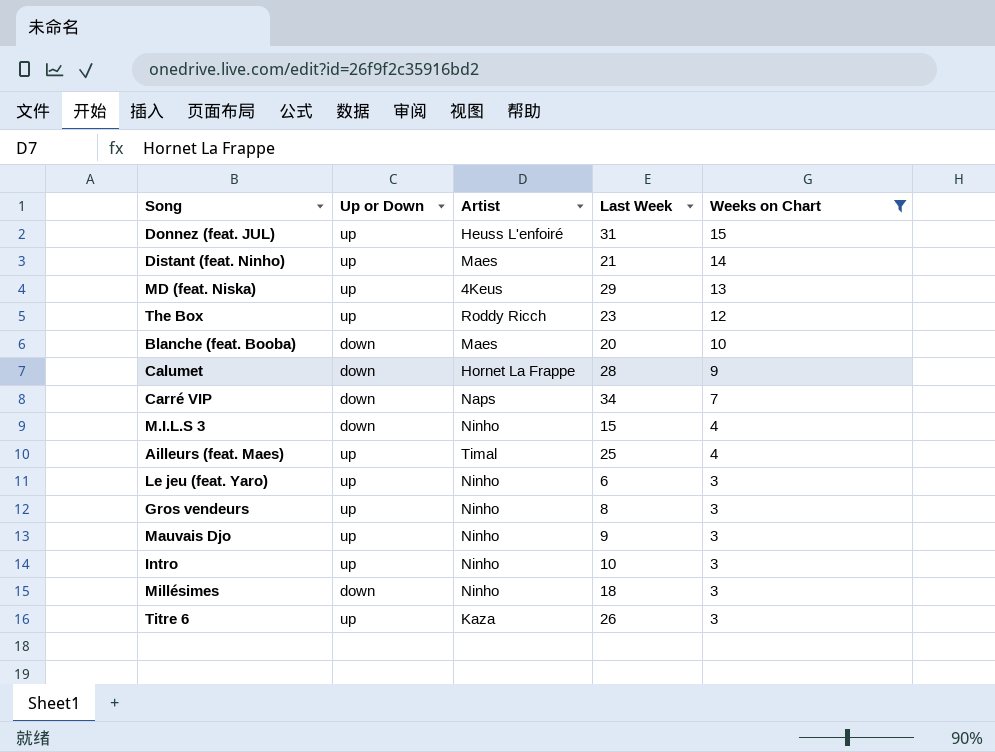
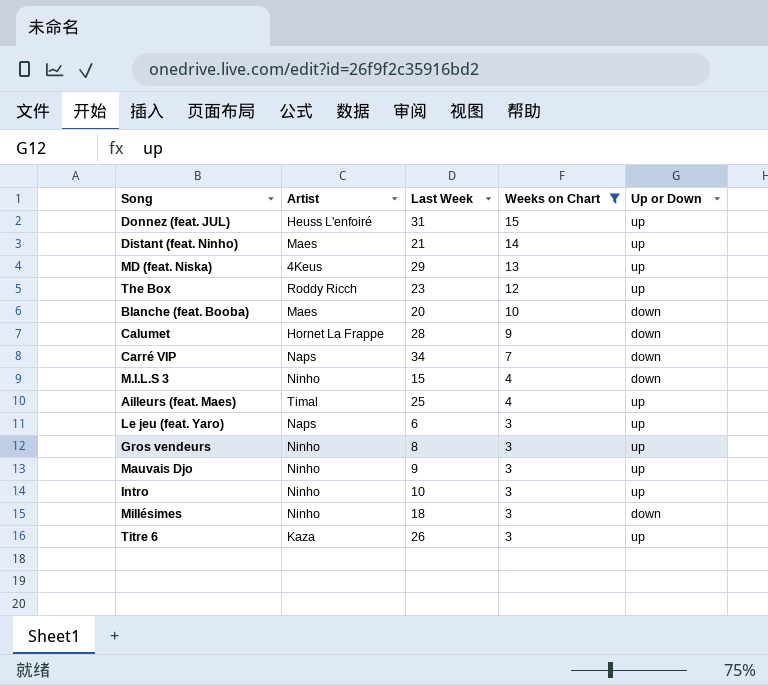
column Up or Down | position: 2 -> 5
Le jeu (feat. Yaro) | Artist: Ninho -> Naps

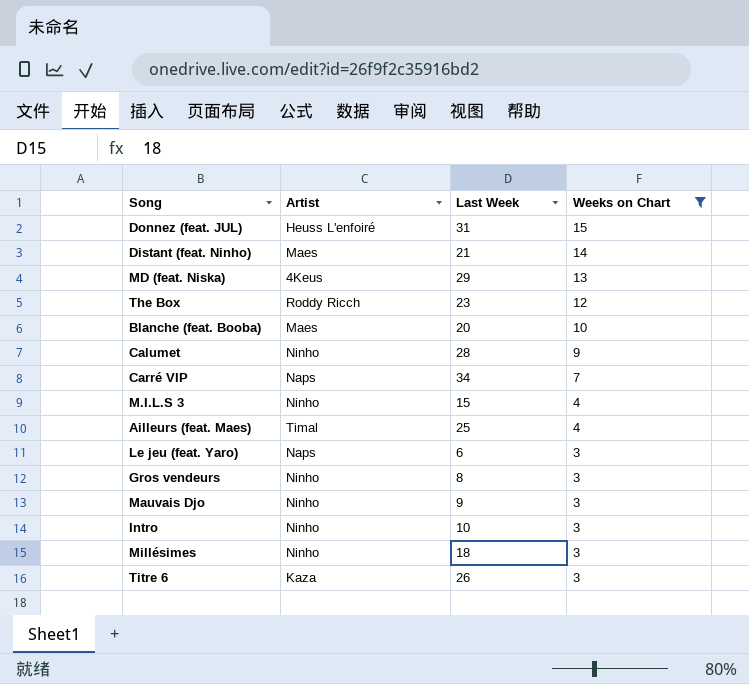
column Up or Down | position: 5 -> none
Calumet | Artist: Hornet La Frappe -> Ninho

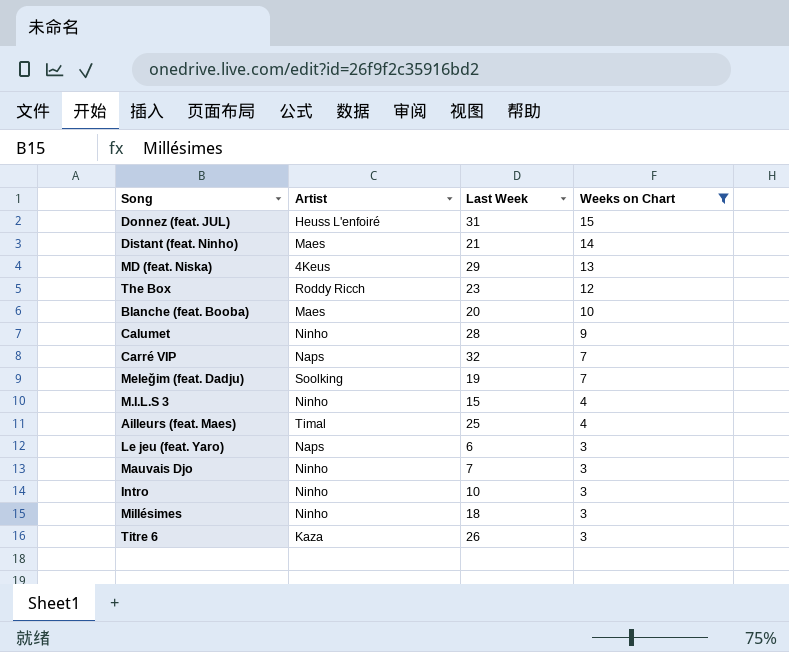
row Gros vendeurs: Ninho | 8 | 3 -> none
Carré VIP | Last Week: 34 -> 32
row Meleğim (feat. Dadju): none -> Soolking | 19 | 7
Mauvais Djo | Last Week: 9 -> 7

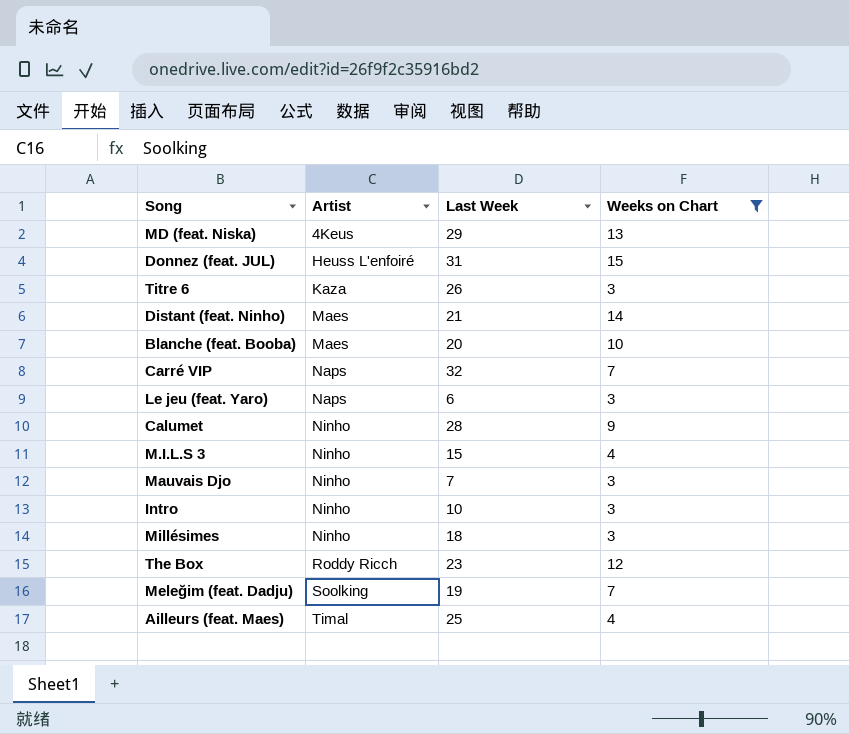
row order: Weeks on Chart descending -> Artist ascending

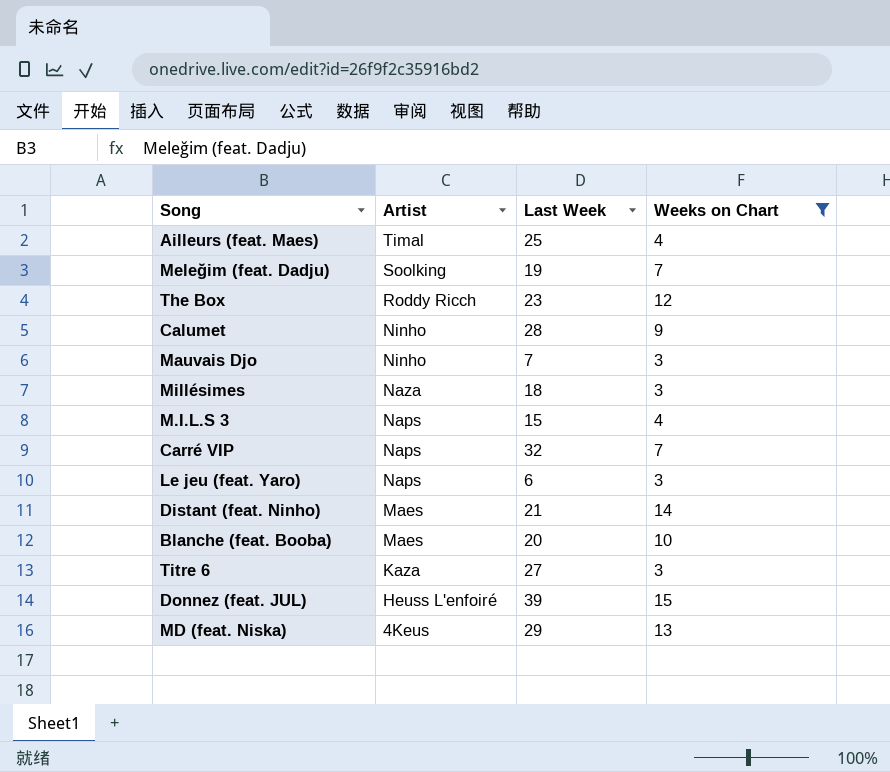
row order: Artist ascending -> Artist descending
row Intro: Ninho | 10 | 3 -> none
Millésimes | Artist: Ninho -> Naza
M.I.L.S 3 | Artist: Ninho -> Naps
Titre 6 | Last Week: 26 -> 27
Donnez (feat. JUL) | Last Week: 31 -> 39

